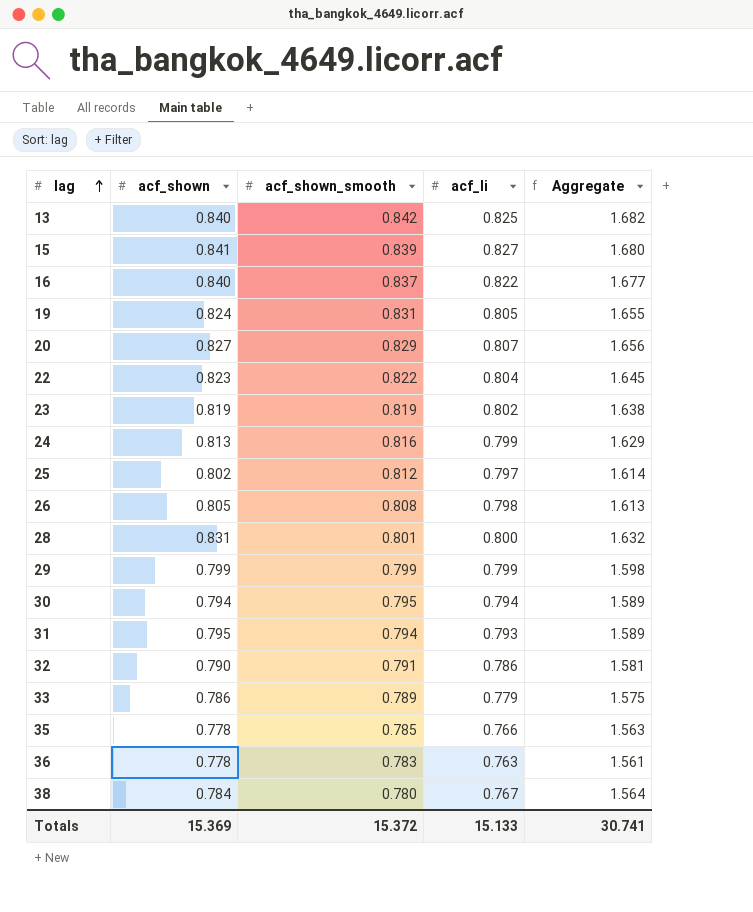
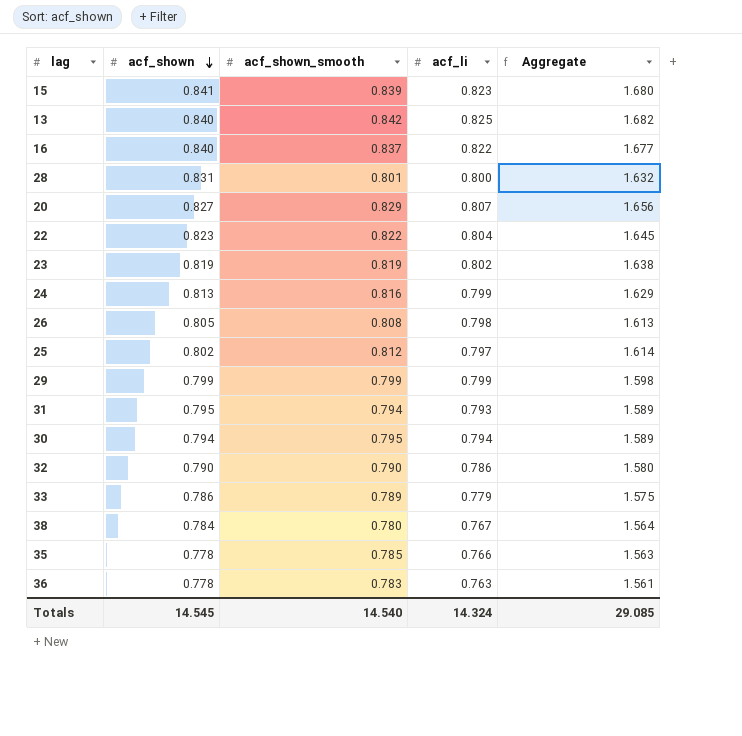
row order: lag ascending -> acf_shown descending
row 19: 0.824 | 0.831 | 0.805 | 1.655 -> none
15 | acf_li: 0.827 -> 0.823
32 | acf_shown_smooth: 0.791 -> 0.790
32 | Aggregate: 1.581 -> 1.580
Totals | acf_shown: 15.369 -> 14.545
Totals | acf_shown_smooth: 15.372 -> 14.540
Totals | acf_li: 15.133 -> 14.324
Totals | Aggregate: 30.741 -> 29.085

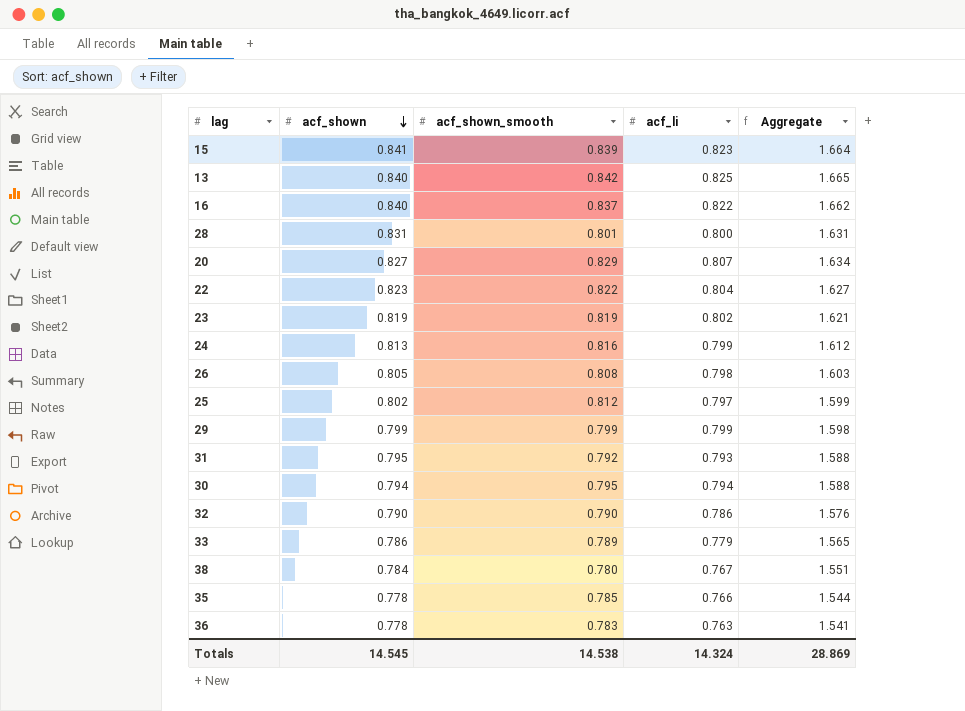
column Aggregate | formula: [acf_shown] + [acf_shown_smooth] -> [acf_shown] + [acf_li]
31 | acf_shown_smooth: 0.794 -> 0.792
Totals | acf_shown_smooth: 14.540 -> 14.538
Totals | Aggregate: 29.085 -> 28.869

